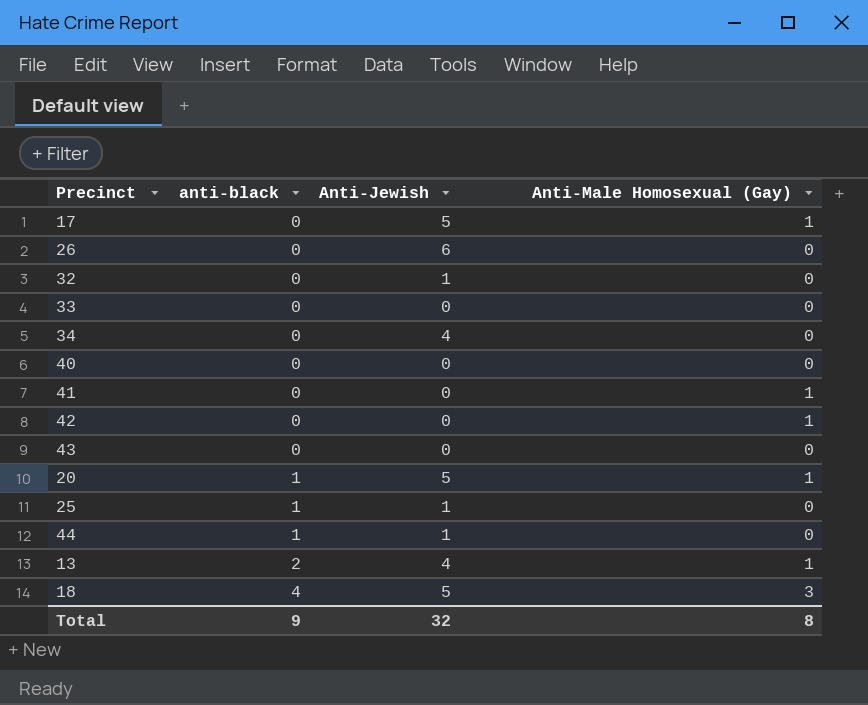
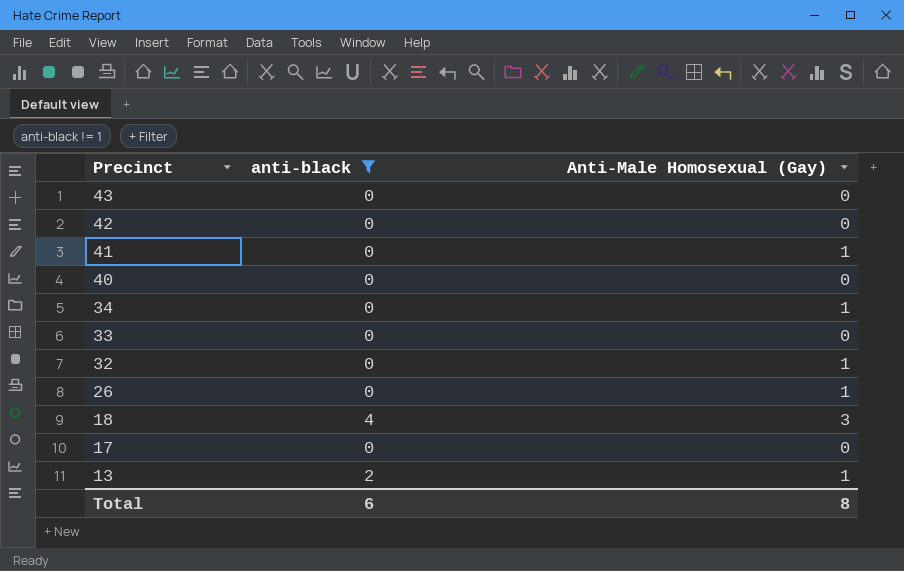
filter: none -> anti-black != 1
row order: anti-black ascending -> Precinct descending
column Anti-Jewish | position: 3 -> none
42 | Anti-Male Homosexual (Gay): 1 -> 0
34 | Anti-Male Homosexual (Gay): 0 -> 1
32 | Anti-Male Homosexual (Gay): 0 -> 1
26 | Anti-Male Homosexual (Gay): 0 -> 1
17 | Anti-Male Homosexual (Gay): 1 -> 0
Total | anti-black: 9 -> 6

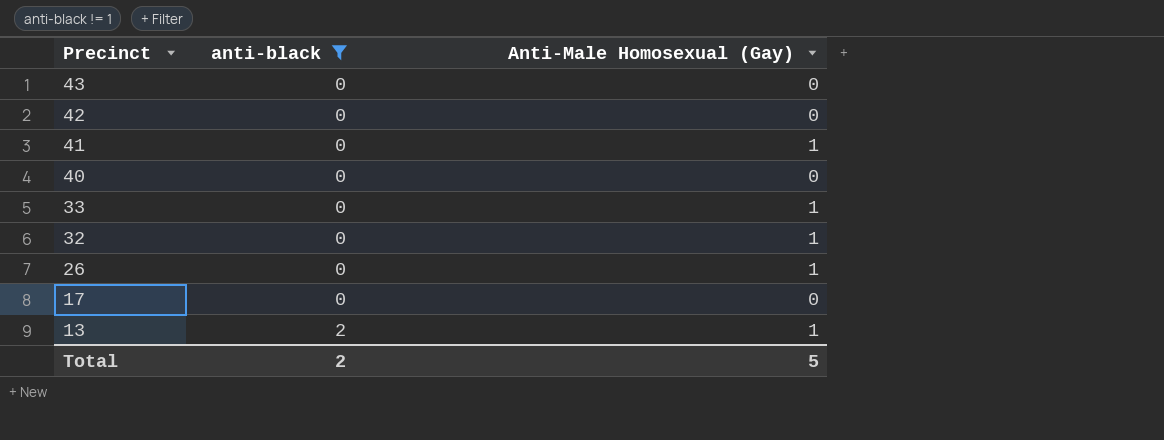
row 34: 0 | 1 -> none
row 18: 4 | 3 -> none
33 | Anti-Male Homosexual (Gay): 0 -> 1
Total | anti-black: 6 -> 2
Total | Anti-Male Homosexual (Gay): 8 -> 5

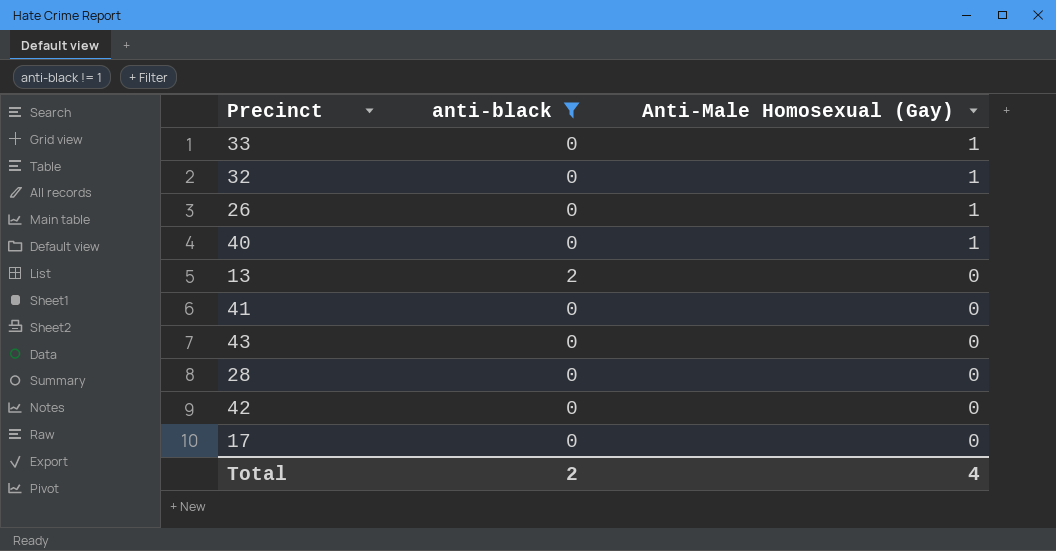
row order: Precinct descending -> Anti-Male Homosexual (Gay) descending
40 | Anti-Male Homosexual (Gay): 0 -> 1
13 | Anti-Male Homosexual (Gay): 1 -> 0
41 | Anti-Male Homosexual (Gay): 1 -> 0
row 28: none -> 0 | 0
Total | Anti-Male Homosexual (Gay): 5 -> 4

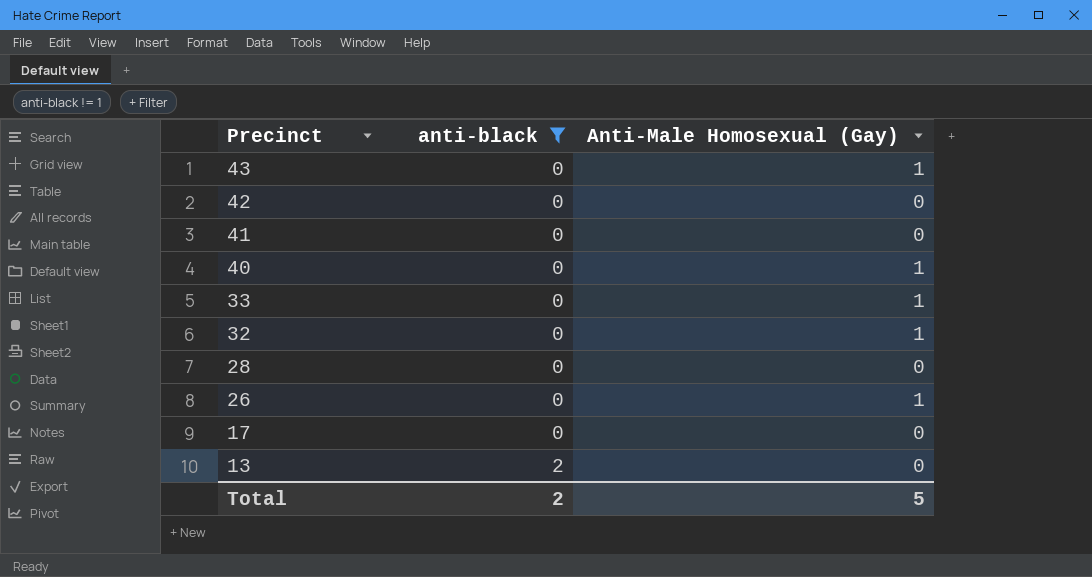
row order: Anti-Male Homosexual (Gay) descending -> Precinct descending
43 | Anti-Male Homosexual (Gay): 0 -> 1
Total | Anti-Male Homosexual (Gay): 4 -> 5

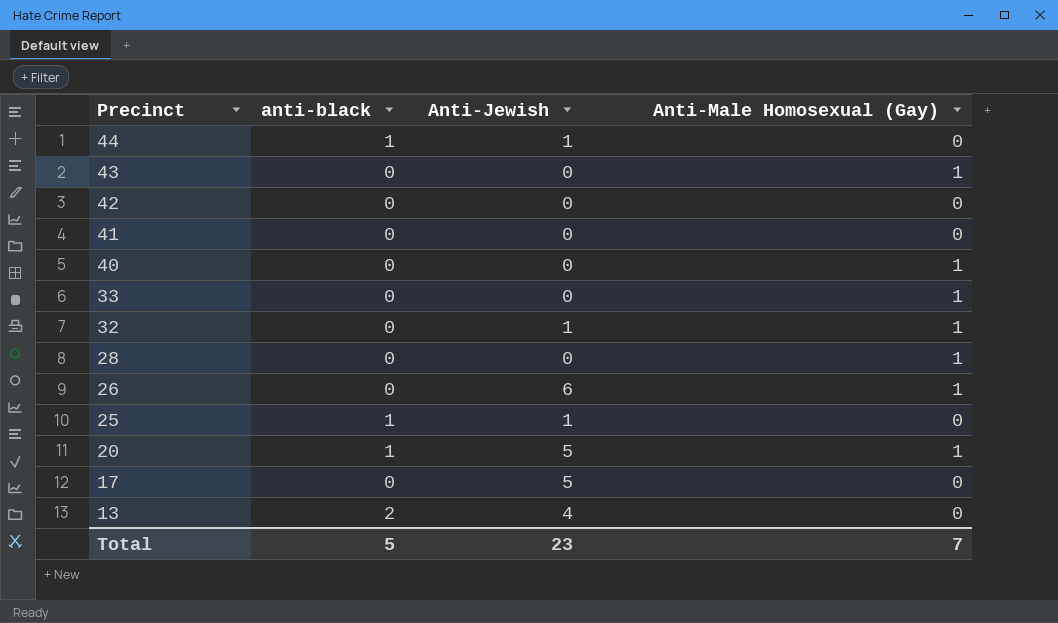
filter: anti-black != 1 -> none
column Anti-Jewish | position: none -> 3
28 | Anti-Male Homosexual (Gay): 0 -> 1
Total | anti-black: 2 -> 5
Total | Anti-Male Homosexual (Gay): 5 -> 7

